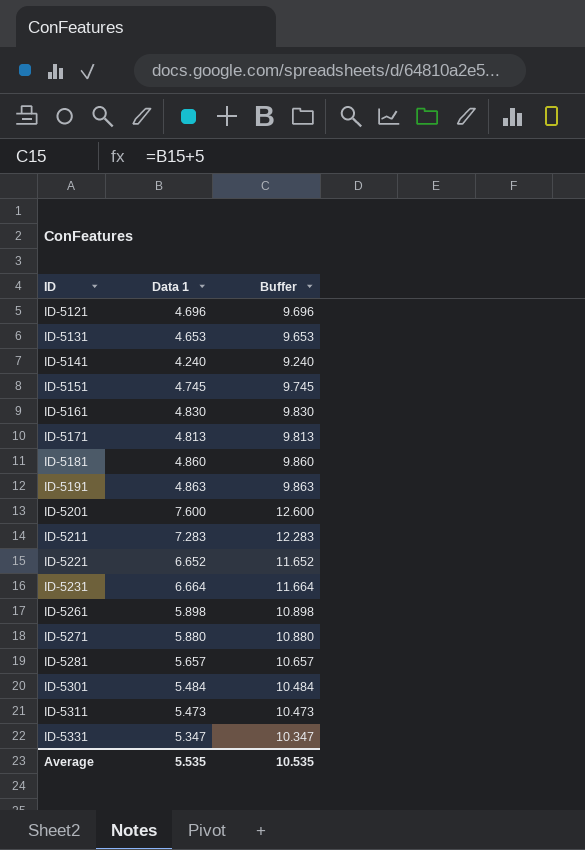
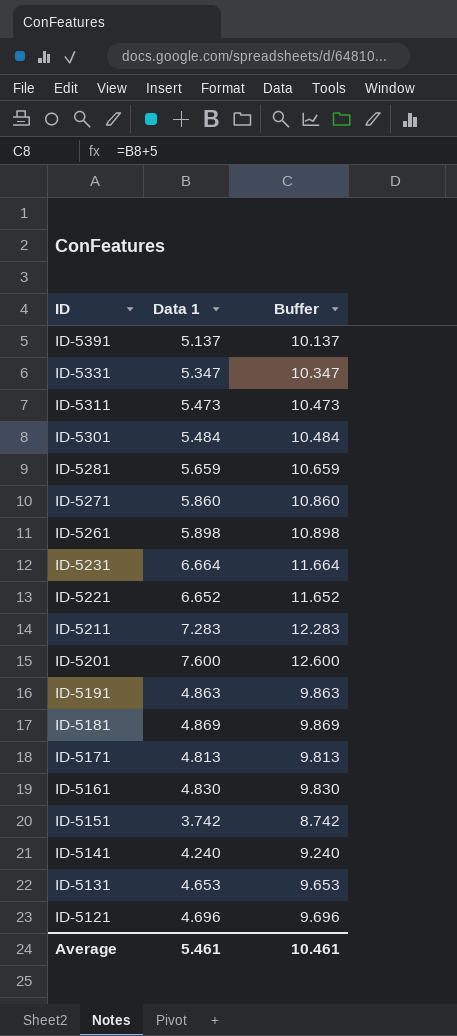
row order: ID ascending -> ID descending
row ID-5391: none -> 5.137 | 10.137
ID-5281 | Data 1: 5.657 -> 5.659
ID-5281 | Buffer: 10.657 -> 10.659
ID-5271 | Data 1: 5.880 -> 5.860
ID-5271 | Buffer: 10.880 -> 10.860
ID-5181 | Data 1: 4.860 -> 4.869
ID-5181 | Buffer: 9.860 -> 9.869
ID-5151 | Data 1: 4.745 -> 3.742
ID-5151 | Buffer: 9.745 -> 8.742
Average | Data 1: 5.535 -> 5.461
Average | Buffer: 10.535 -> 10.461

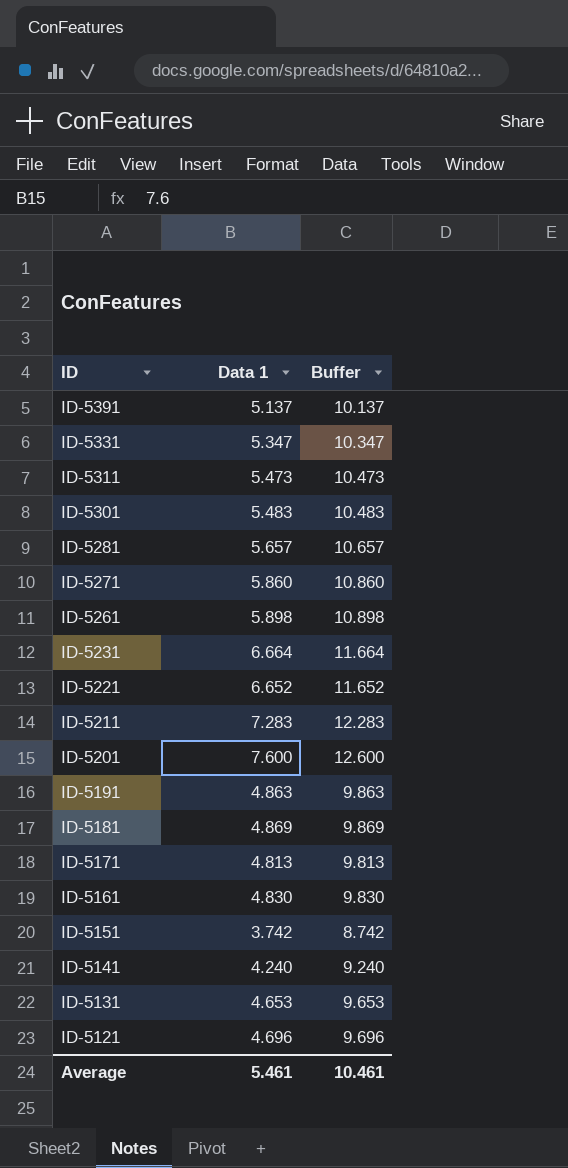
ID-5301 | Data 1: 5.484 -> 5.483
ID-5301 | Buffer: 10.484 -> 10.483
ID-5281 | Data 1: 5.659 -> 5.657
ID-5281 | Buffer: 10.659 -> 10.657

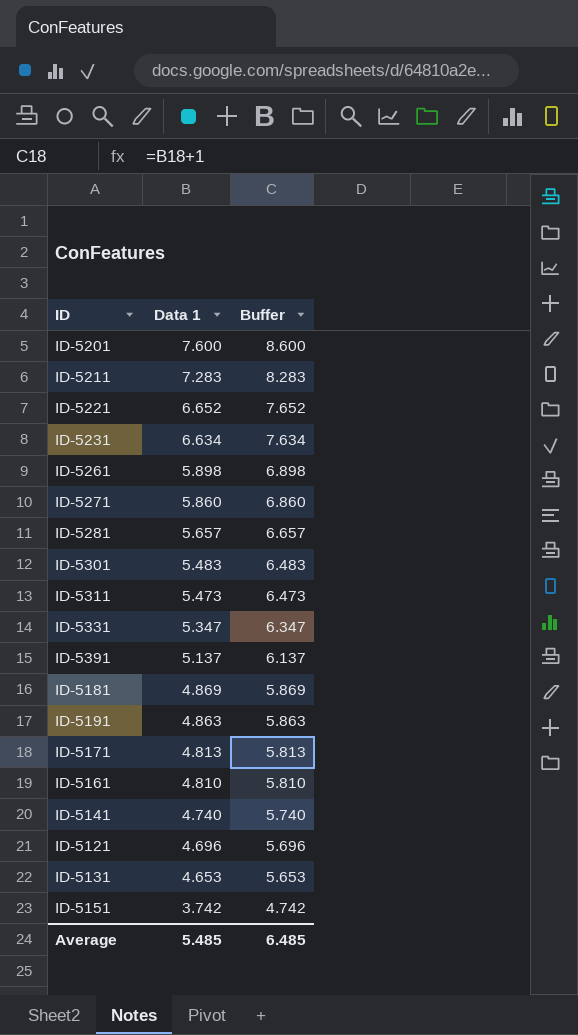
row order: ID descending -> Data 1 descending
column Buffer | formula: [Data 1] + 5 -> [Data 1] + 1
ID-5231 | Data 1: 6.664 -> 6.634
ID-5161 | Data 1: 4.830 -> 4.810
ID-5141 | Data 1: 4.240 -> 4.740
Average | Data 1: 5.461 -> 5.485
Average | Buffer: 10.461 -> 6.485

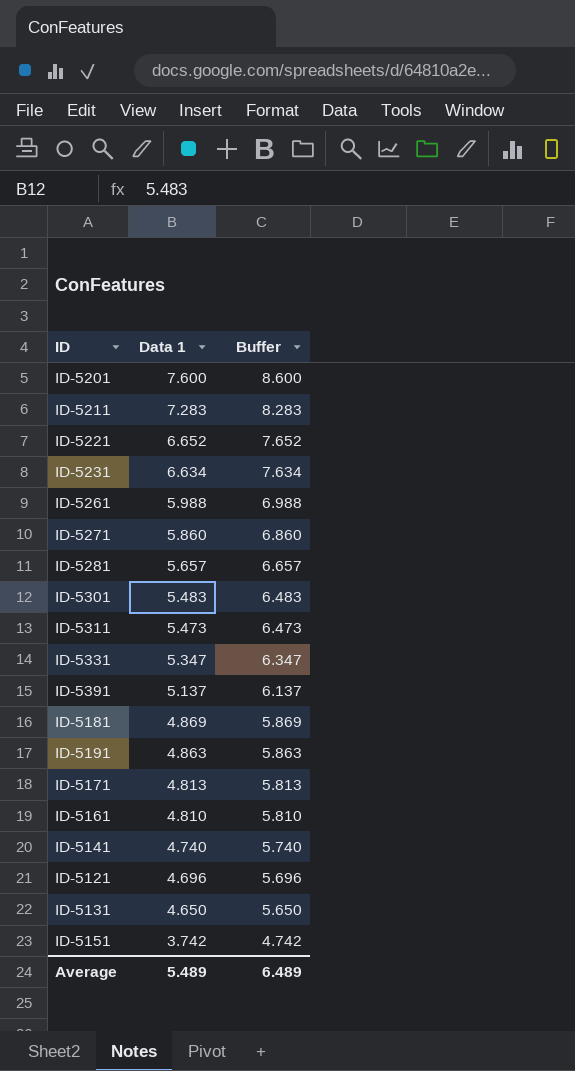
ID-5261 | Data 1: 5.898 -> 5.988
ID-5261 | Buffer: 6.898 -> 6.988
ID-5131 | Data 1: 4.653 -> 4.650
ID-5131 | Buffer: 5.653 -> 5.650
Average | Data 1: 5.485 -> 5.489
Average | Buffer: 6.485 -> 6.489

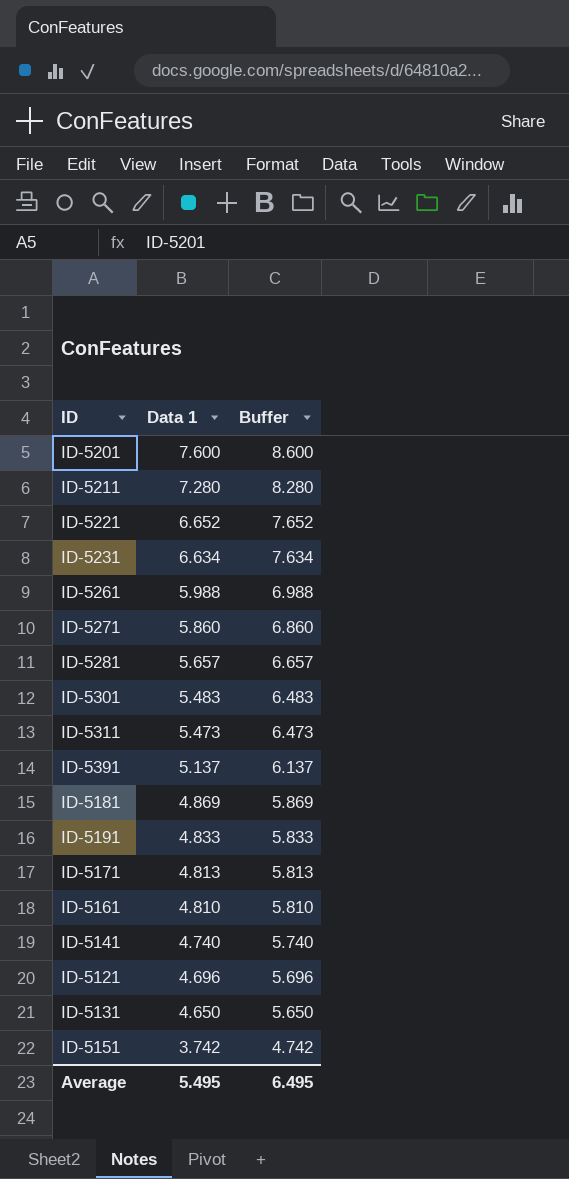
row ID-5331: 5.347 | 6.347 -> none
ID-5211 | Data 1: 7.283 -> 7.280
ID-5211 | Buffer: 8.283 -> 8.280
ID-5191 | Data 1: 4.863 -> 4.833
ID-5191 | Buffer: 5.863 -> 5.833
Average | Data 1: 5.489 -> 5.495
Average | Buffer: 6.489 -> 6.495

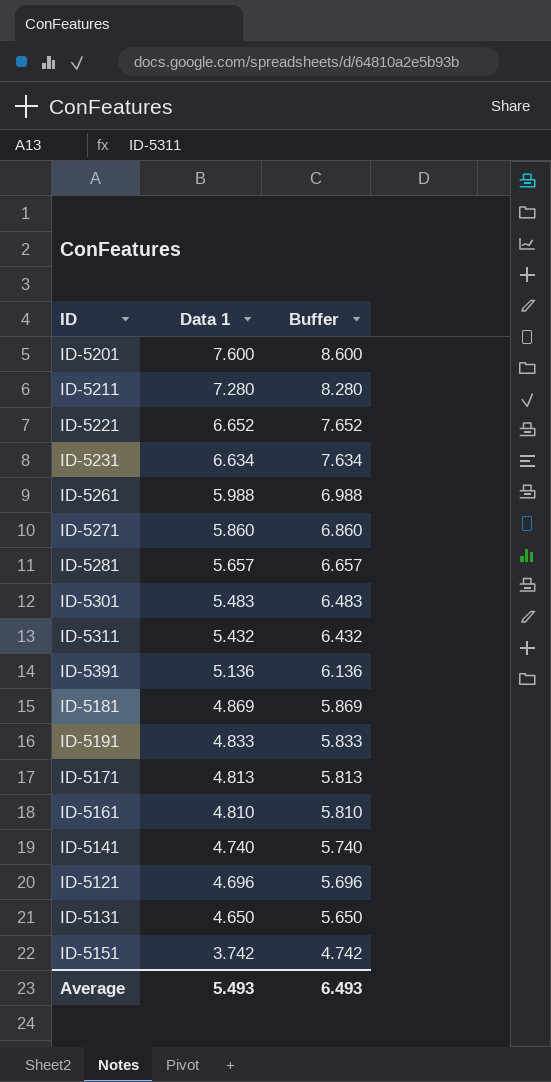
ID-5311 | Data 1: 5.473 -> 5.432
ID-5311 | Buffer: 6.473 -> 6.432
ID-5391 | Data 1: 5.137 -> 5.136
ID-5391 | Buffer: 6.137 -> 6.136
Average | Data 1: 5.495 -> 5.493
Average | Buffer: 6.495 -> 6.493

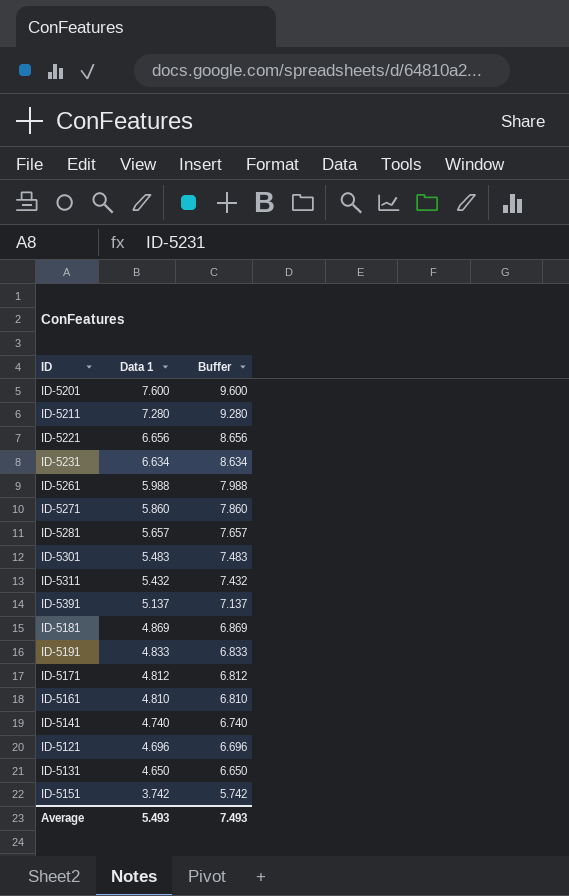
column Buffer | formula: [Data 1] + 1 -> [Data 1] + 2
ID-5221 | Data 1: 6.652 -> 6.656
ID-5391 | Data 1: 5.136 -> 5.137
ID-5171 | Data 1: 4.813 -> 4.812
Average | Buffer: 6.493 -> 7.493

